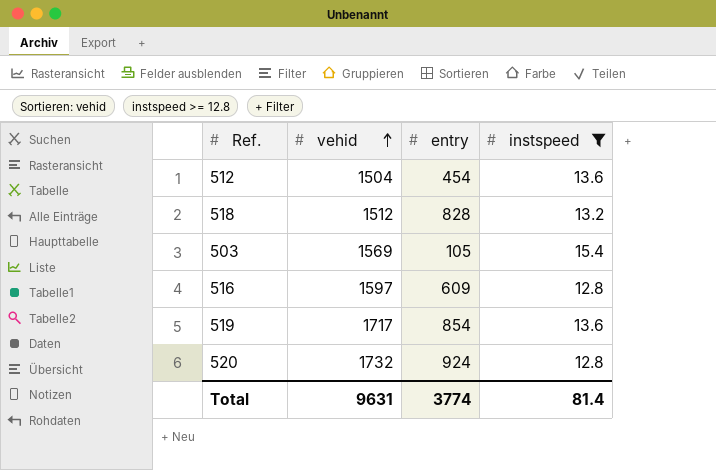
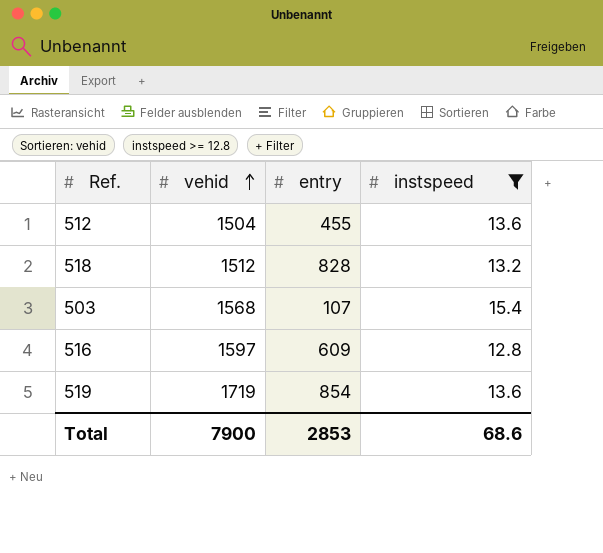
row 520: 1732 | 924 | 12.8 -> none
512 | entry: 454 -> 455
503 | vehid: 1569 -> 1568
503 | entry: 105 -> 107
519 | vehid: 1717 -> 1719
Total | vehid: 9631 -> 7900
Total | entry: 3774 -> 2853
Total | instspeed: 81.4 -> 68.6

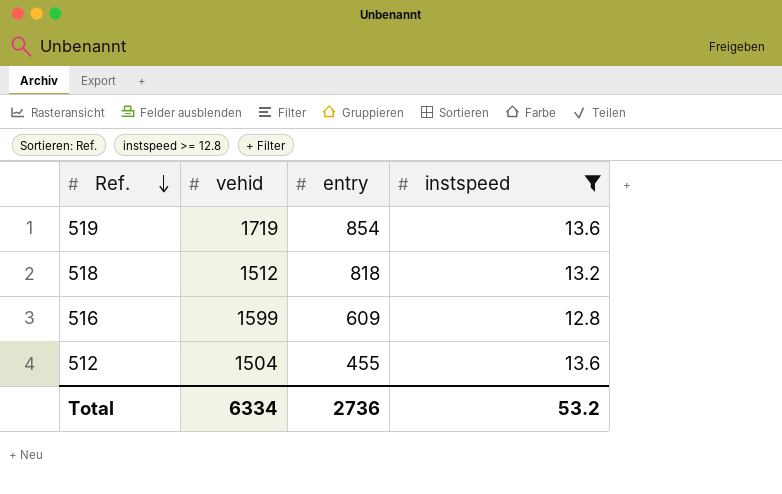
row order: vehid ascending -> Ref. descending
row 503: 1568 | 107 | 15.4 -> none
518 | entry: 828 -> 818
516 | vehid: 1597 -> 1599
Total | vehid: 7900 -> 6334
Total | entry: 2853 -> 2736
Total | instspeed: 68.6 -> 53.2

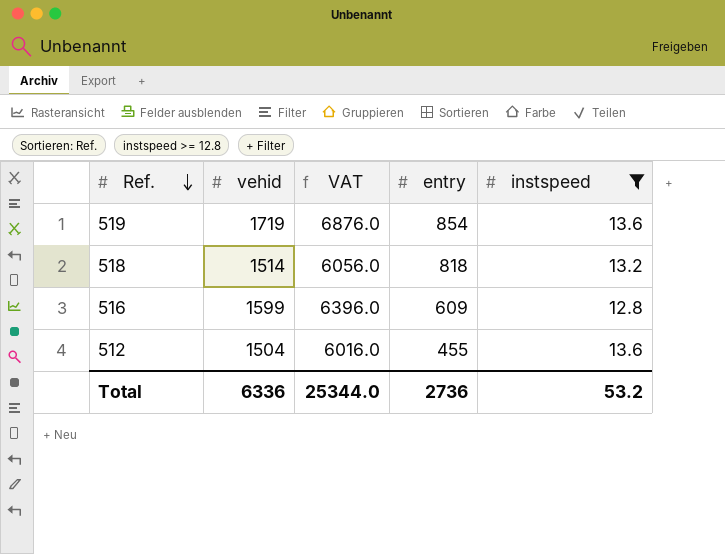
column VAT | formula: none -> [vehid] * 4
518 | vehid: 1512 -> 1514
Total | vehid: 6334 -> 6336

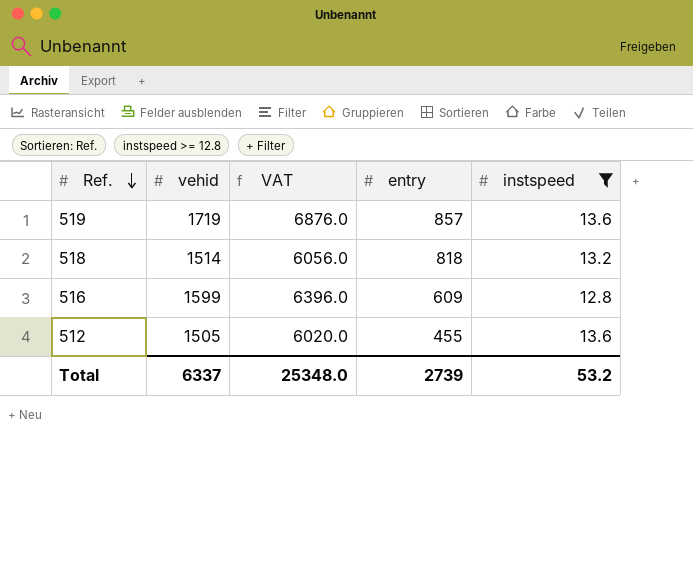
519 | entry: 854 -> 857
512 | vehid: 1504 -> 1505
512 | VAT: 6016.0 -> 6020.0
Total | vehid: 6336 -> 6337
Total | VAT: 25344.0 -> 25348.0
Total | entry: 2736 -> 2739

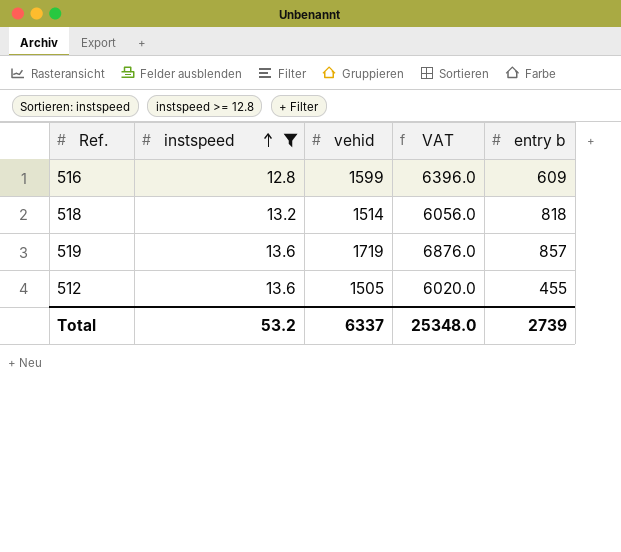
row order: Ref. descending -> instspeed ascending
column instspeed | position: 5 -> 2
column name: entry -> entry b

